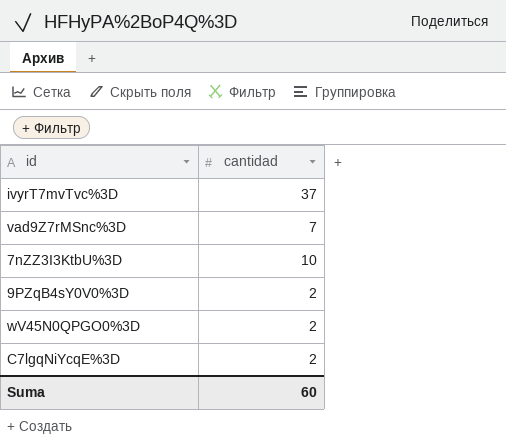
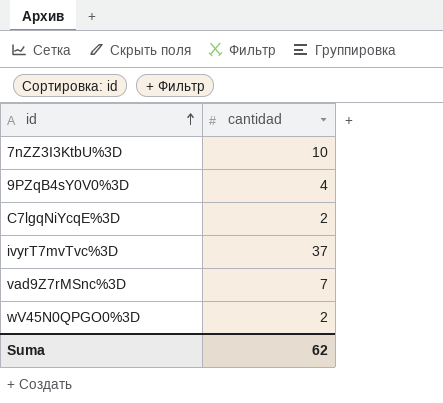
row order: none -> id ascending
9PZqB4sY0V0%3D | cantidad: 2 -> 4
Suma | cantidad: 60 -> 62

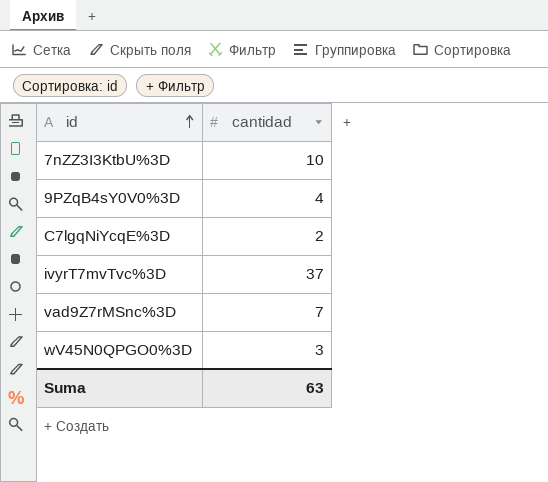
wV45N0QPGO0%3D | cantidad: 2 -> 3
Suma | cantidad: 62 -> 63

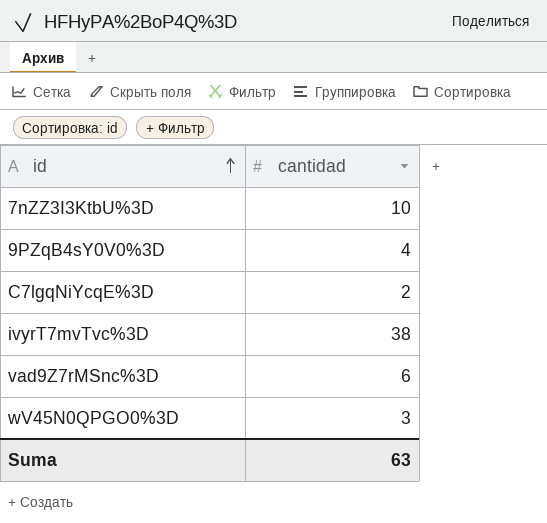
ivyrT7mvTvc%3D | cantidad: 37 -> 38
vad9Z7rMSnc%3D | cantidad: 7 -> 6

